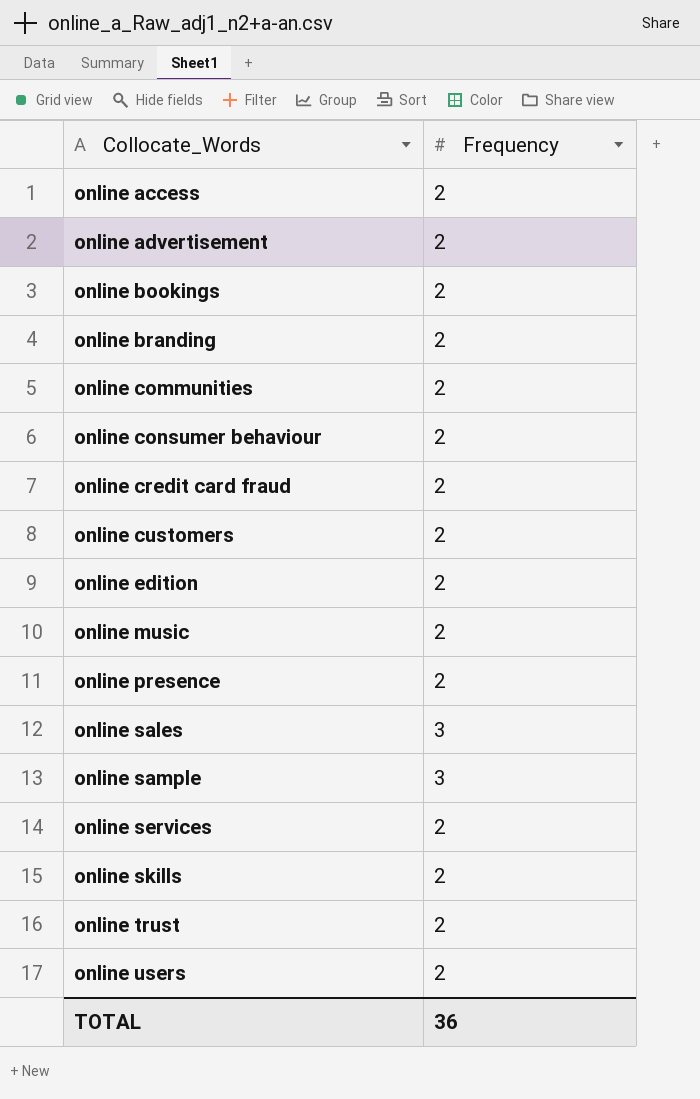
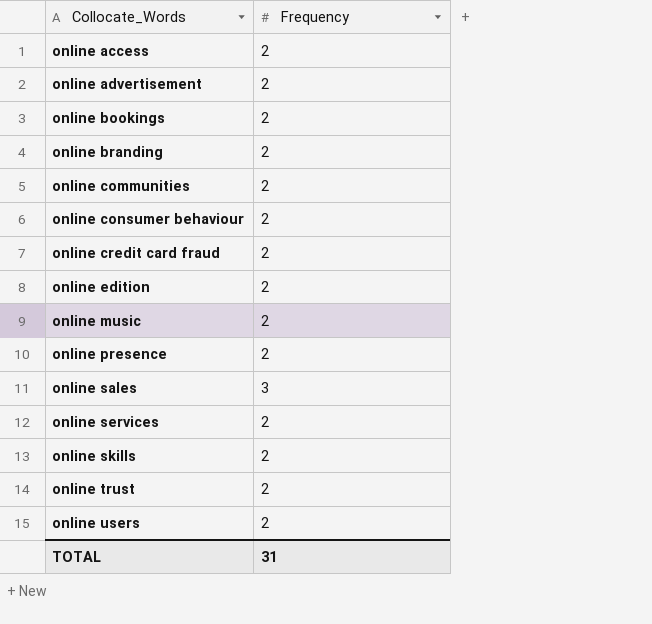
row online customers: 2 -> none
row online sample: 3 -> none
TOTAL | Frequency: 36 -> 31

